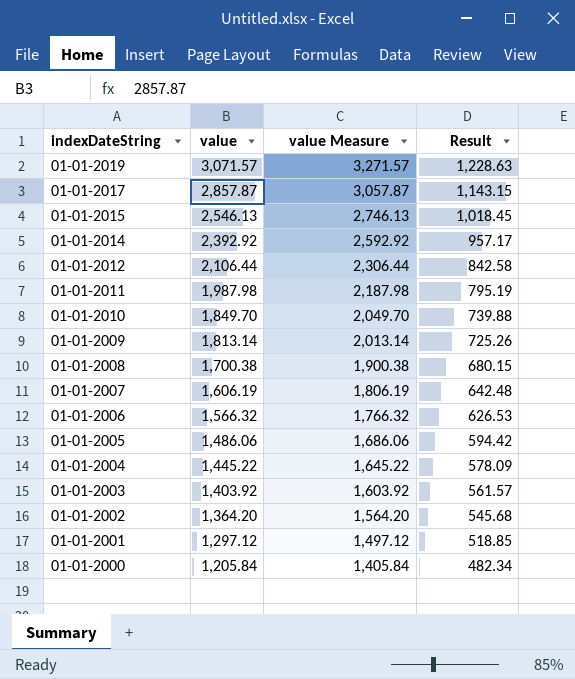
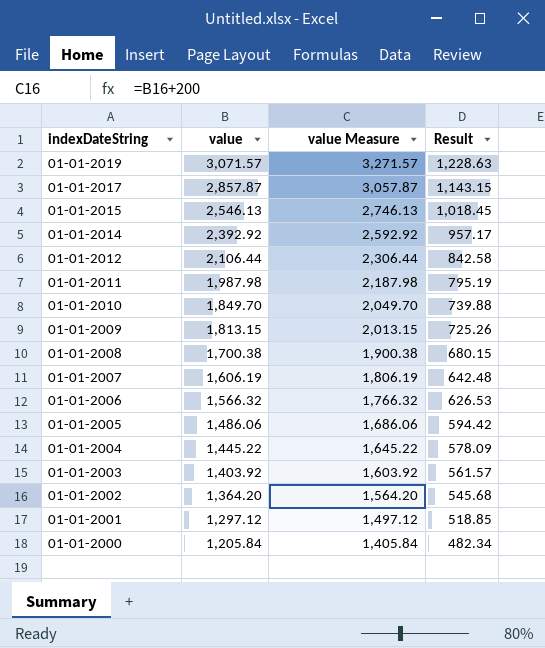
01-01-2009 | value: 1,813.14 -> 1,813.15
01-01-2009 | value Measure: 2,013.14 -> 2,013.15

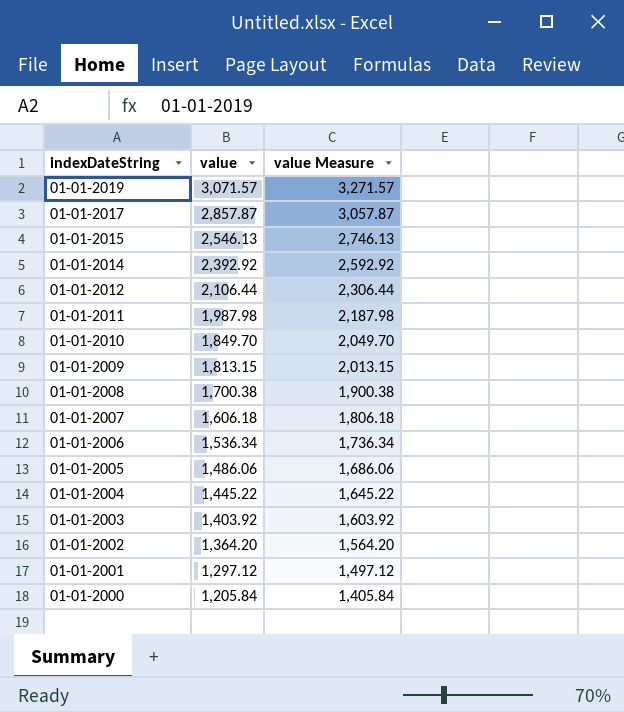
column Result | formula: [value] * 0.4 -> none
01-01-2007 | value: 1,606.19 -> 1,606.18
01-01-2007 | value Measure: 1,806.19 -> 1,806.18
01-01-2006 | value: 1,566.32 -> 1,536.34
01-01-2006 | value Measure: 1,766.32 -> 1,736.34

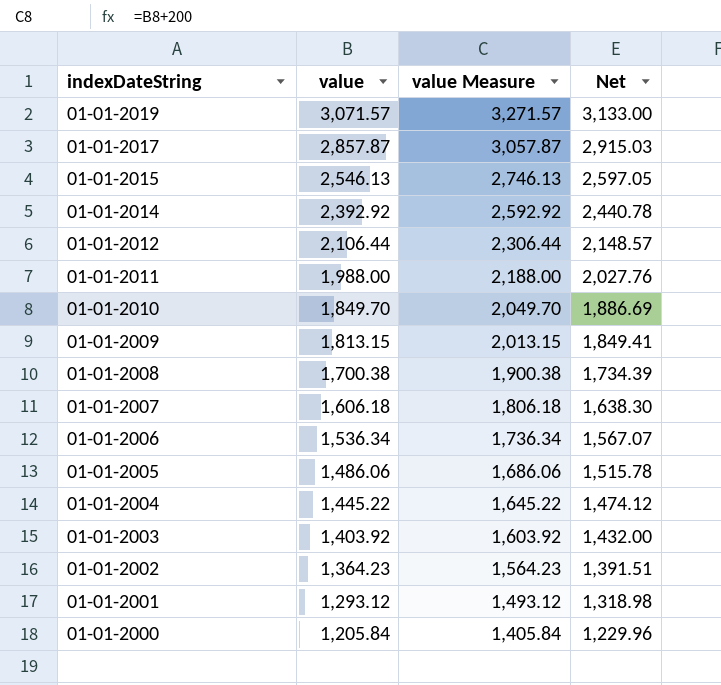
column Net | formula: none -> [value] * 1.02
01-01-2011 | value: 1,987.98 -> 1,988.00
01-01-2011 | value Measure: 2,187.98 -> 2,188.00
01-01-2002 | value: 1,364.20 -> 1,364.23
01-01-2002 | value Measure: 1,564.20 -> 1,564.23
01-01-2001 | value: 1,297.12 -> 1,293.12
01-01-2001 | value Measure: 1,497.12 -> 1,493.12

